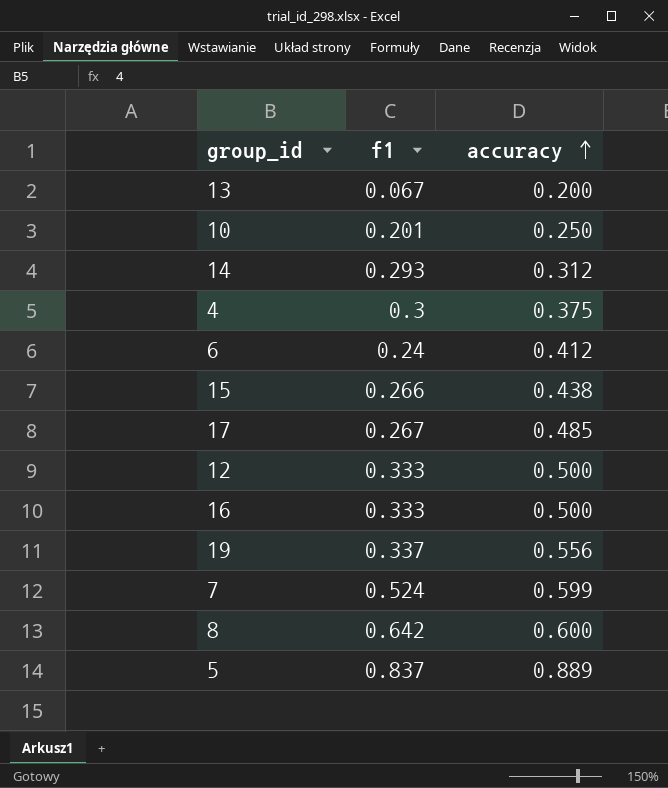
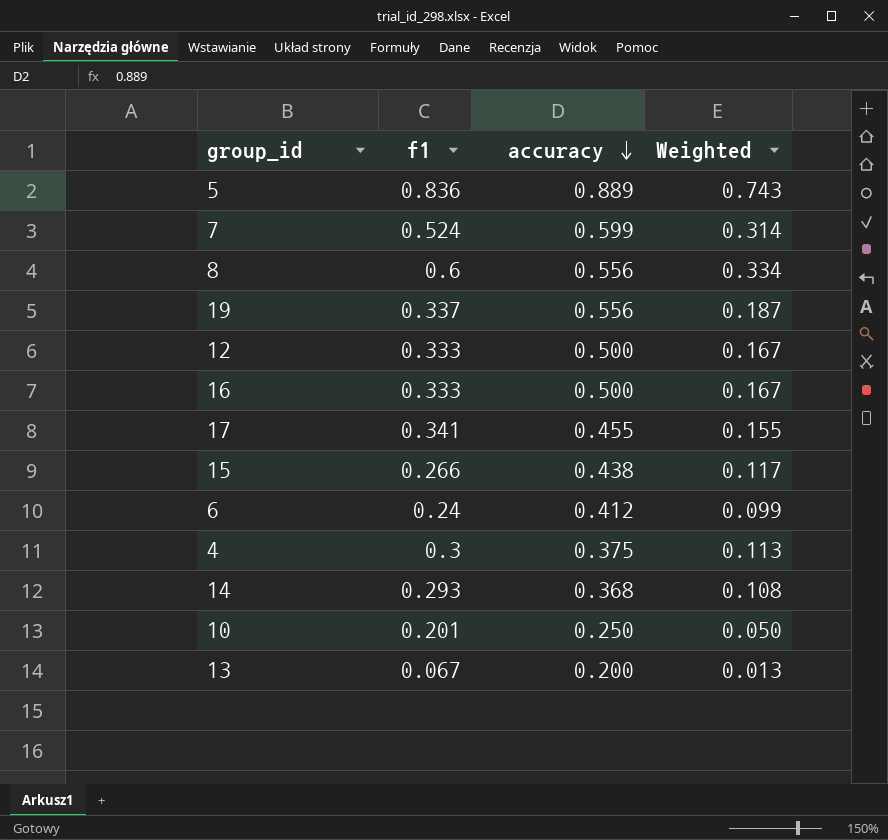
row order: accuracy ascending -> accuracy descending
column Weighted | formula: none -> [f1] * [accuracy]
5 | f1: 0.837 -> 0.836
8 | f1: 0.642 -> 0.6
8 | accuracy: 0.600 -> 0.556
17 | f1: 0.267 -> 0.341
17 | accuracy: 0.485 -> 0.455
14 | accuracy: 0.312 -> 0.368

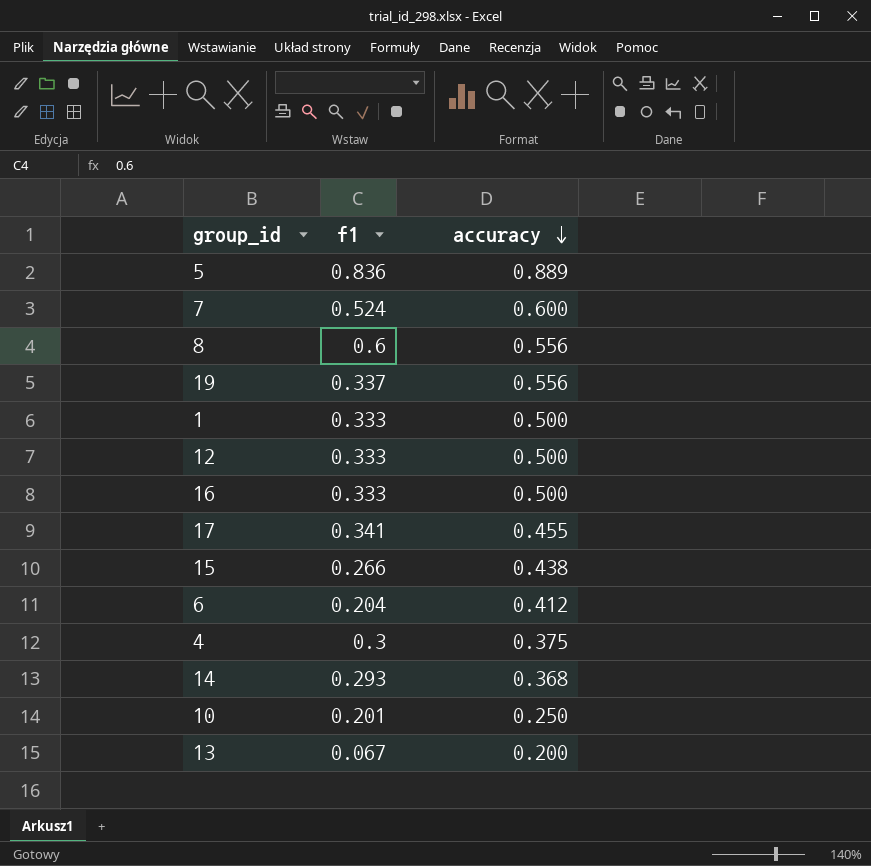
column Weighted | formula: [f1] * [accuracy] -> none
7 | accuracy: 0.599 -> 0.600
row 1: none -> 0.333 | 0.500
6 | f1: 0.24 -> 0.204

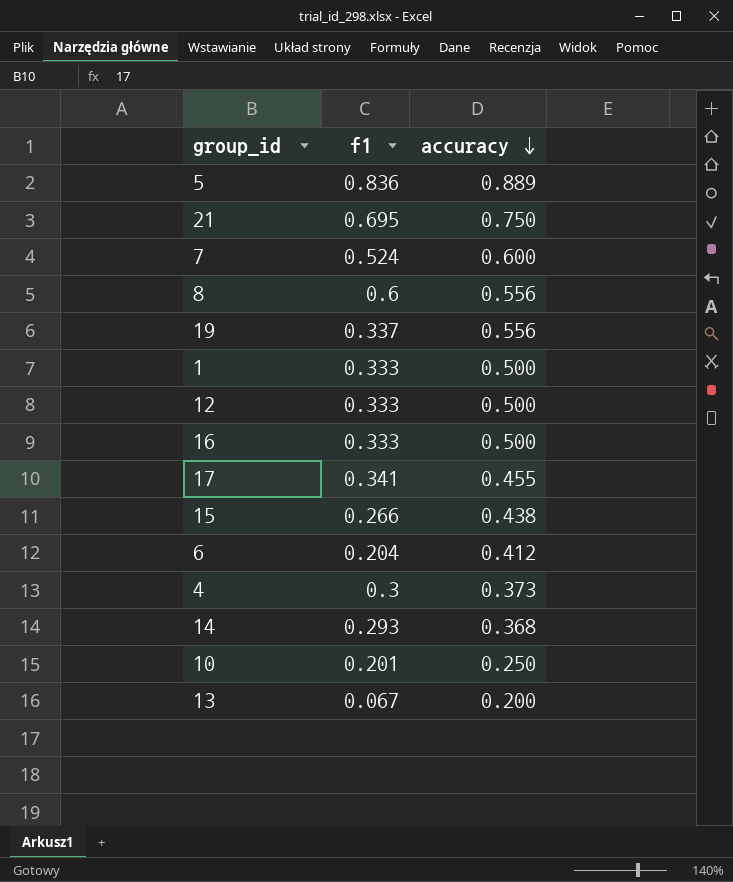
row 21: none -> 0.695 | 0.750
4 | accuracy: 0.375 -> 0.373

